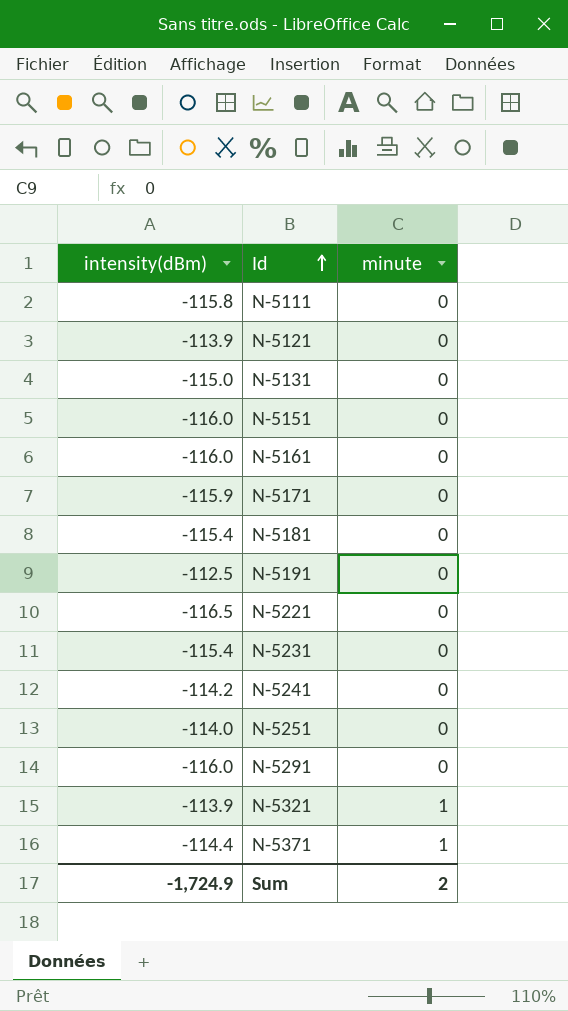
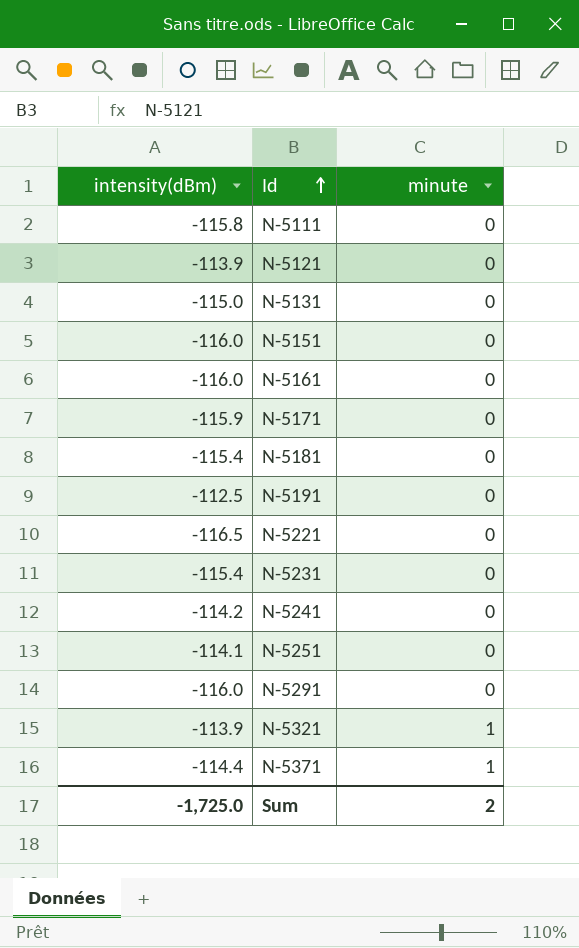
N-5251 | intensity(dBm): -114.0 -> -114.1
Sum | intensity(dBm): -1,724.9 -> -1,725.0

